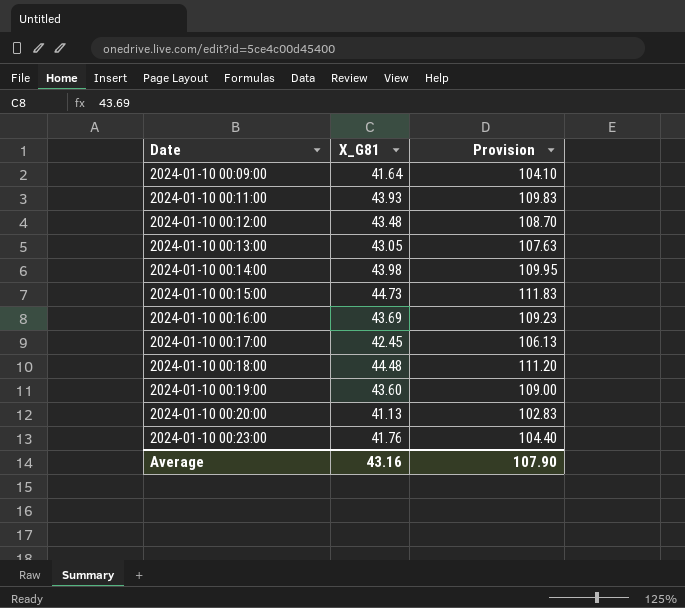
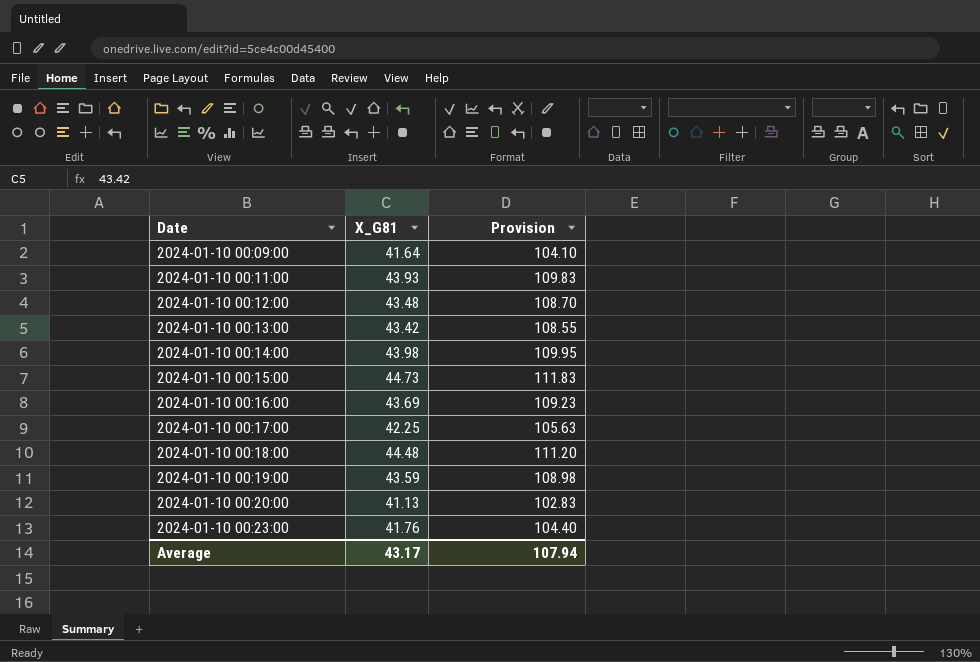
2024-01-10 00:13:00 | X_G81: 43.05 -> 43.42
2024-01-10 00:13:00 | Provision: 107.63 -> 108.55
2024-01-10 00:17:00 | X_G81: 42.45 -> 42.25
2024-01-10 00:17:00 | Provision: 106.13 -> 105.63
2024-01-10 00:19:00 | X_G81: 43.60 -> 43.59
2024-01-10 00:19:00 | Provision: 109.00 -> 108.98
Average | X_G81: 43.16 -> 43.17
Average | Provision: 107.90 -> 107.94

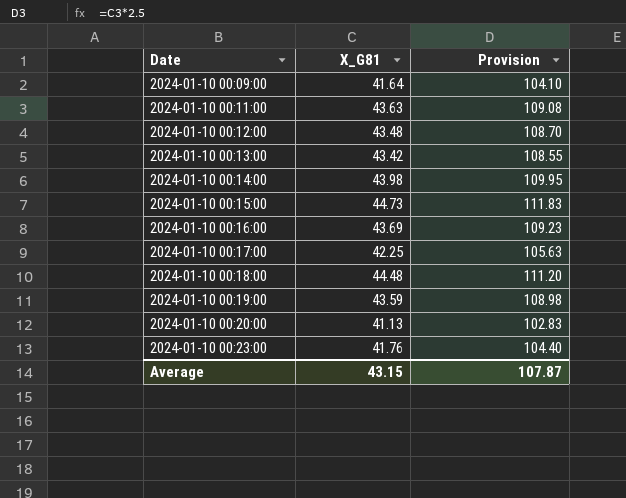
2024-01-10 00:11:00 | X_G81: 43.93 -> 43.63
2024-01-10 00:11:00 | Provision: 109.83 -> 109.08
Average | X_G81: 43.17 -> 43.15
Average | Provision: 107.94 -> 107.87

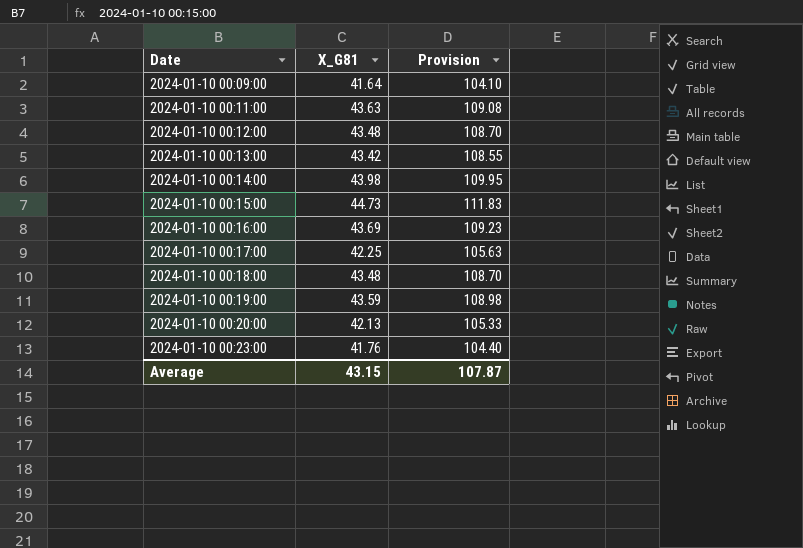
2024-01-10 00:18:00 | X_G81: 44.48 -> 43.48
2024-01-10 00:18:00 | Provision: 111.20 -> 108.70
2024-01-10 00:20:00 | X_G81: 41.13 -> 42.13
2024-01-10 00:20:00 | Provision: 102.83 -> 105.33

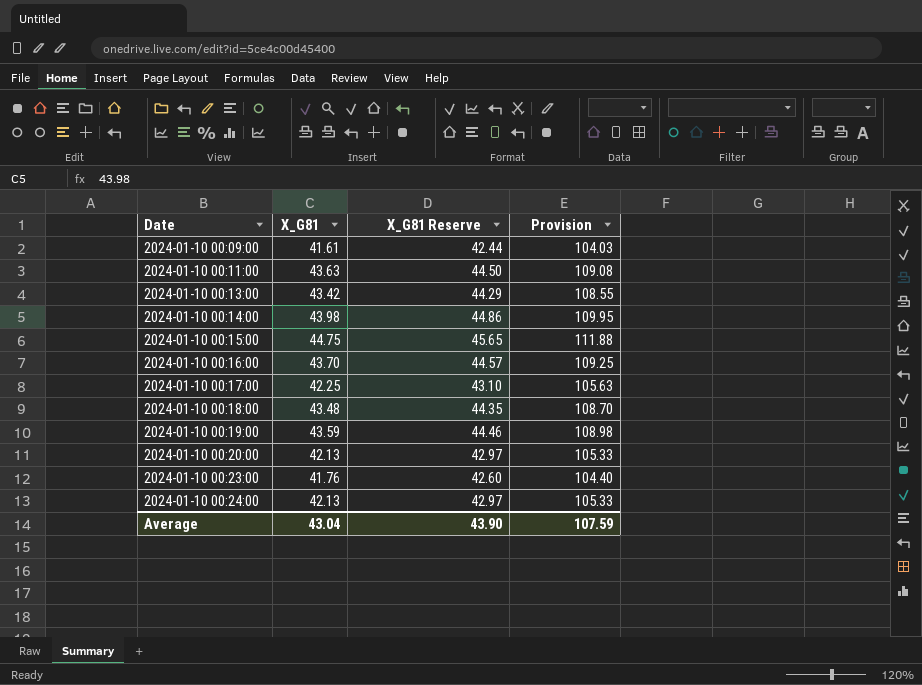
column X_G81 Reserve | formula: none -> [X_G81] * 1.02
row 2024-01-10 00:12:00: 43.48 | 108.70 -> none
2024-01-10 00:09:00 | X_G81: 41.64 -> 41.61
2024-01-10 00:09:00 | Provision: 104.10 -> 104.03
2024-01-10 00:15:00 | X_G81: 44.73 -> 44.75
2024-01-10 00:15:00 | Provision: 111.83 -> 111.88
2024-01-10 00:16:00 | X_G81: 43.69 -> 43.70
2024-01-10 00:16:00 | Provision: 109.23 -> 109.25
row 2024-01-10 00:24:00: none -> 42.13 | 42.97 | 105.33
Average | X_G81: 43.15 -> 43.04
Average | Provision: 107.87 -> 107.59

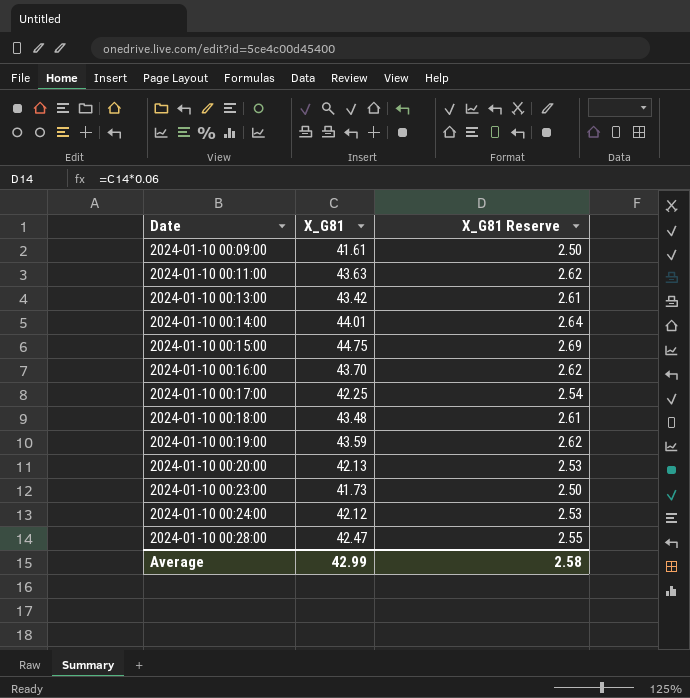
column Provision | formula: [X_G81] * 2.5 -> none
column X_G81 Reserve | formula: [X_G81] * 1.02 -> [X_G81] * 0.06
2024-01-10 00:14:00 | X_G81: 43.98 -> 44.01
2024-01-10 00:23:00 | X_G81: 41.76 -> 41.73
2024-01-10 00:24:00 | X_G81: 42.13 -> 42.12
row 2024-01-10 00:28:00: none -> 42.47 | 2.55
Average | X_G81: 43.04 -> 42.99
Average | X_G81 Reserve: 43.90 -> 2.58

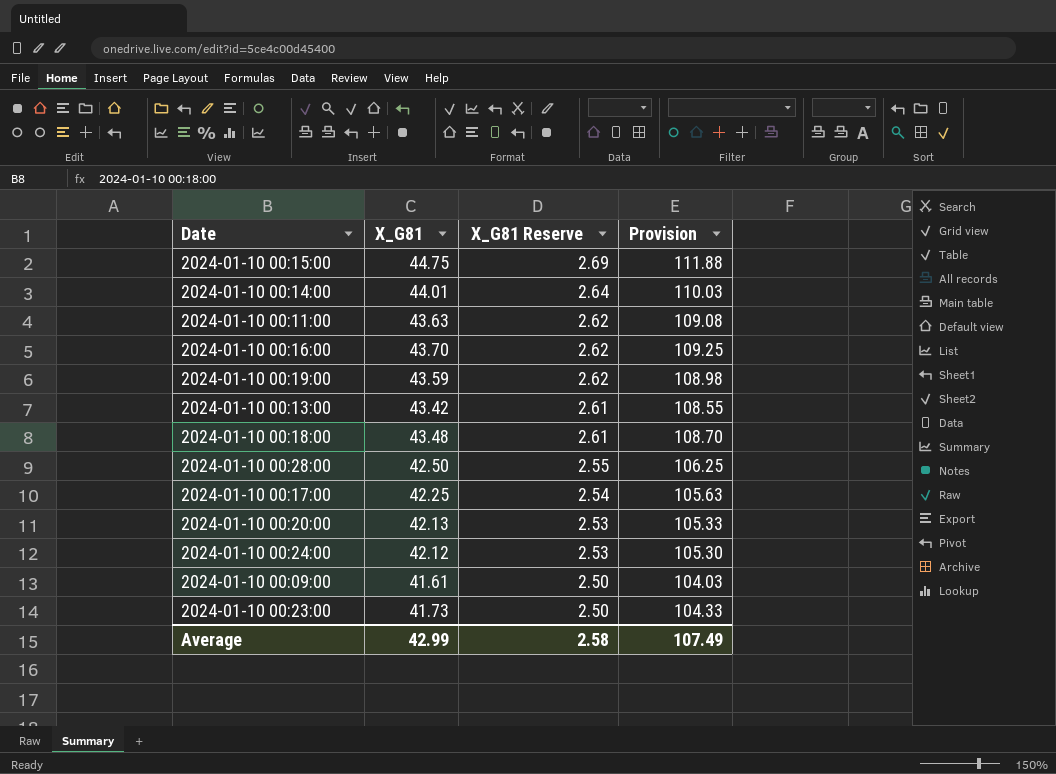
row order: Date ascending -> X_G81 Reserve descending
column Provision | formula: none -> [X_G81] * 2.5
2024-01-10 00:28:00 | X_G81: 42.47 -> 42.50

